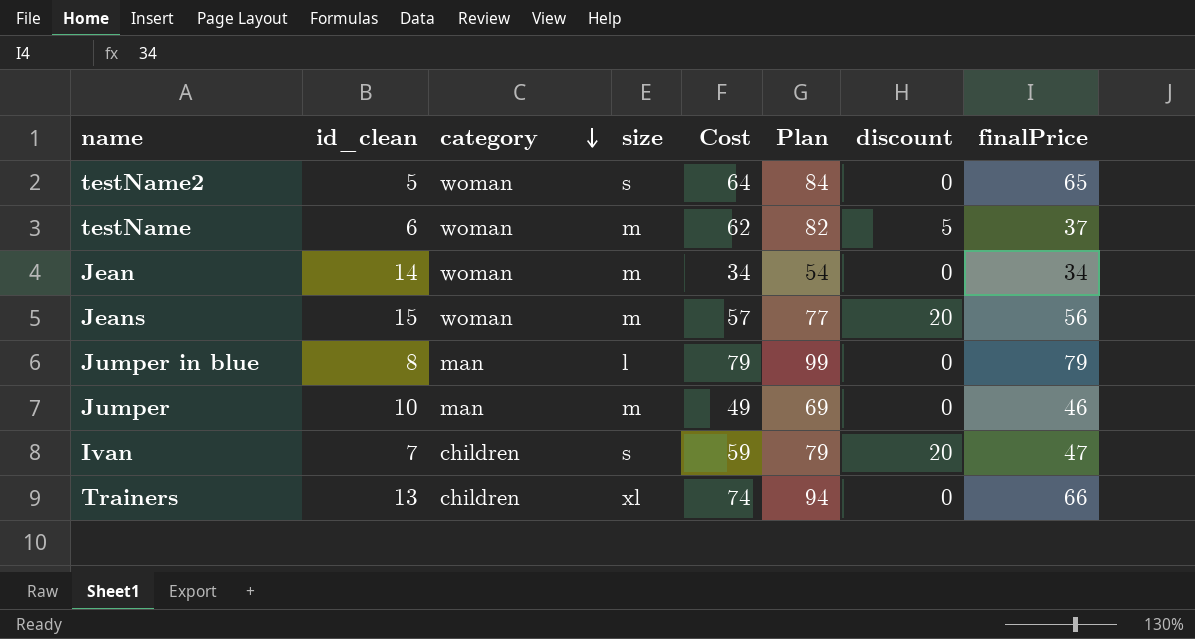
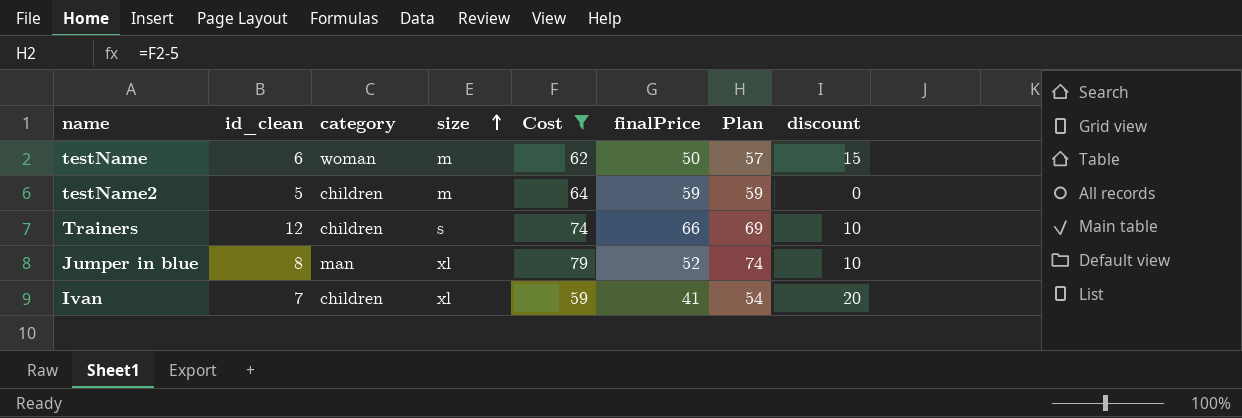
filter: none -> Cost >= 59
row order: category descending -> size ascending
column finalPrice | position: 8 -> 6
column Plan | formula: [Cost] + 20 -> [Cost] - 5
testName | finalPrice: 37 -> 50
testName | discount: 5 -> 15
testName2 | category: woman -> children
testName2 | size: s -> m
testName2 | finalPrice: 65 -> 59
Trainers | id_clean: 13 -> 12
Trainers | size: xl -> s
Trainers | discount: 0 -> 10
Jumper in blue | size: l -> xl
Jumper in blue | finalPrice: 79 -> 52
Jumper in blue | discount: 0 -> 10
Ivan | size: s -> xl
Ivan | finalPrice: 47 -> 41

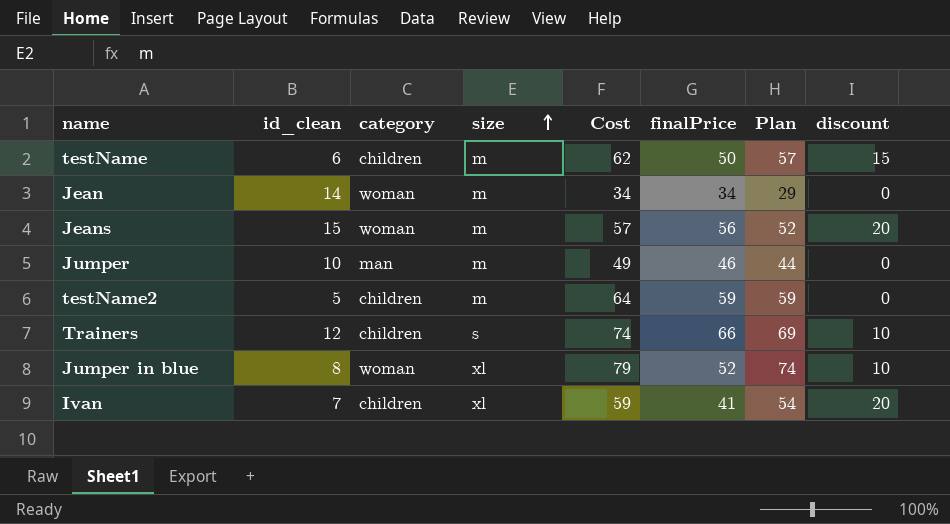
filter: Cost >= 59 -> none
testName | category: woman -> children
Jumper in blue | category: man -> woman

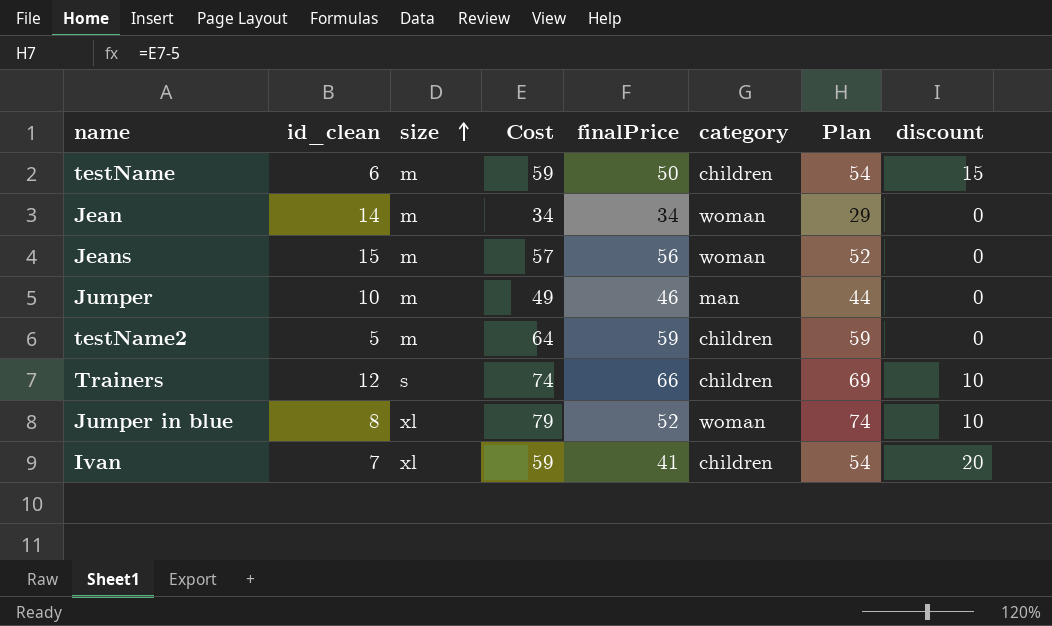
column category | position: 3 -> 6
testName | Cost: 62 -> 59
testName | Plan: 57 -> 54
Jeans | discount: 20 -> 0

